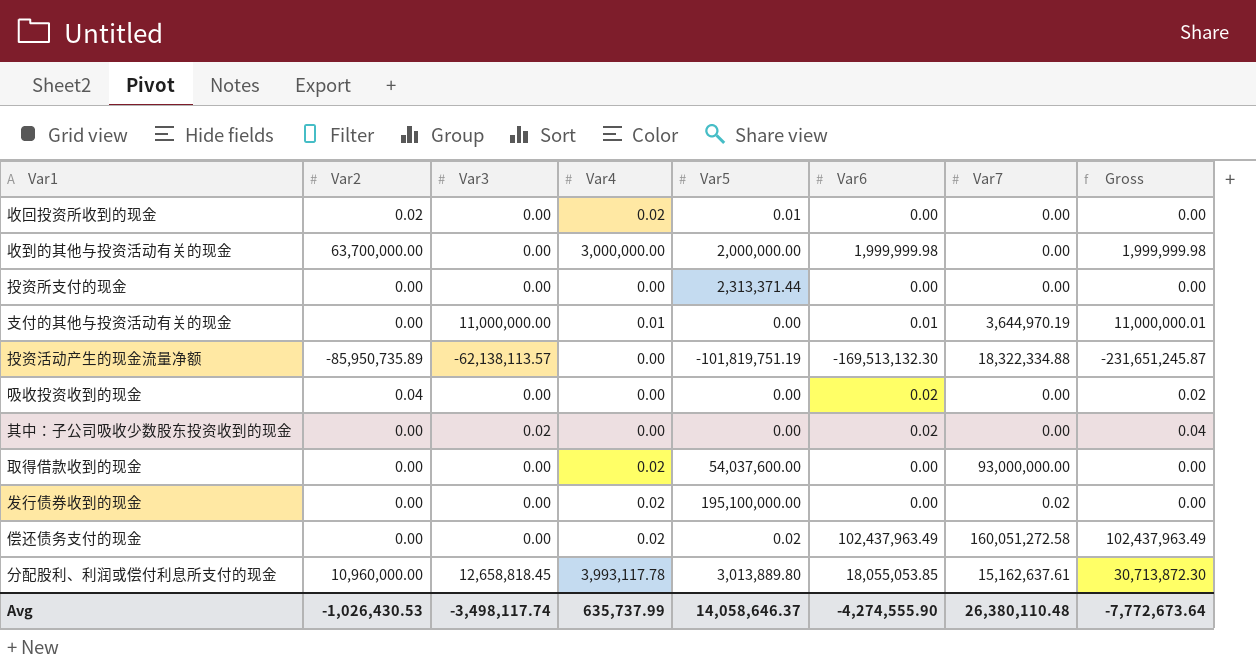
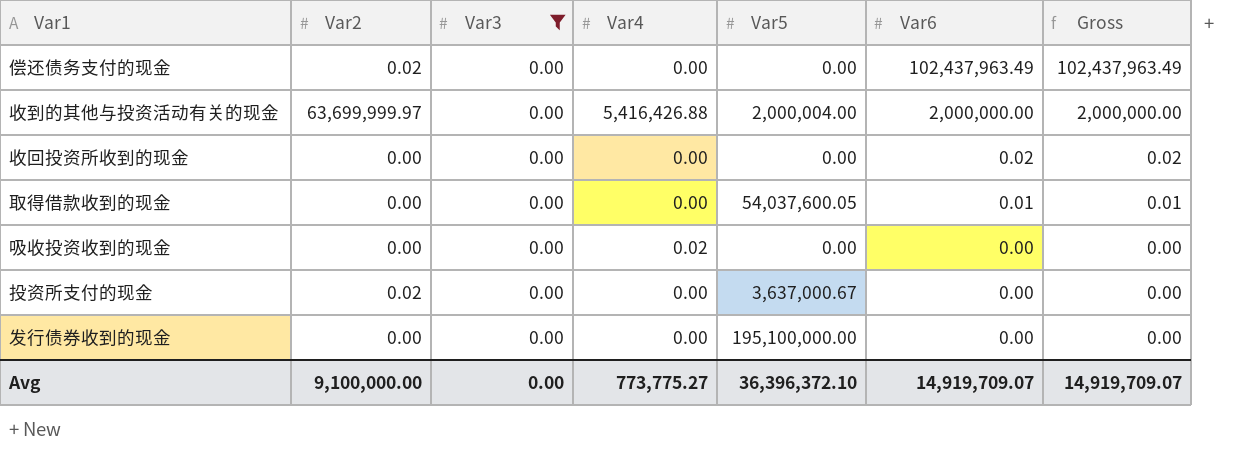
filter: none -> Var3 = 0.00
row order: none -> Var6 descending
column Var7 | position: 7 -> none
偿还债务支付的现金 | Var2: 0.00 -> 0.02
偿还债务支付的现金 | Var4: 0.02 -> 0.00
偿还债务支付的现金 | Var5: 0.02 -> 0.00
收到的其他与投资活动有关的现金 | Var2: 63,700,000.00 -> 63,699,999.97
收到的其他与投资活动有关的现金 | Var4: 3,000,000.00 -> 5,416,426.88
收到的其他与投资活动有关的现金 | Var5: 2,000,000.00 -> 2,000,004.00
收到的其他与投资活动有关的现金 | Var6: 1,999,999.98 -> 2,000,000.00
收到的其他与投资活动有关的现金 | Gross: 1,999,999.98 -> 2,000,000.00
收回投资所收到的现金 | Var2: 0.02 -> 0.00
收回投资所收到的现金 | Var4: 0.02 -> 0.00
收回投资所收到的现金 | Var5: 0.01 -> 0.00
收回投资所收到的现金 | Var6: 0.00 -> 0.02
收回投资所收到的现金 | Gross: 0.00 -> 0.02
取得借款收到的现金 | Var4: 0.02 -> 0.00
取得借款收到的现金 | Var5: 54,037,600.00 -> 54,037,600.05
取得借款收到的现金 | Var6: 0.00 -> 0.01
取得借款收到的现金 | Gross: 0.00 -> 0.01
吸收投资收到的现金 | Var2: 0.04 -> 0.00
吸收投资收到的现金 | Var4: 0.00 -> 0.02
吸收投资收到的现金 | Var6: 0.02 -> 0.00
吸收投资收到的现金 | Gross: 0.02 -> 0.00
投资所支付的现金 | Var2: 0.00 -> 0.02
投资所支付的现金 | Var5: 2,313,371.44 -> 3,637,000.67
发行债券收到的现金 | Var4: 0.02 -> 0.00
Avg | Var2: -1,026,430.53 -> 9,100,000.00
Avg | Var3: -3,498,117.74 -> 0.00
Avg | Var4: 635,737.99 -> 773,775.27
Avg | Var5: 14,058,646.37 -> 36,396,372.10
Avg | Var6: -4,274,555.90 -> 14,919,709.07
Avg | Gross: -7,772,673.64 -> 14,919,709.07

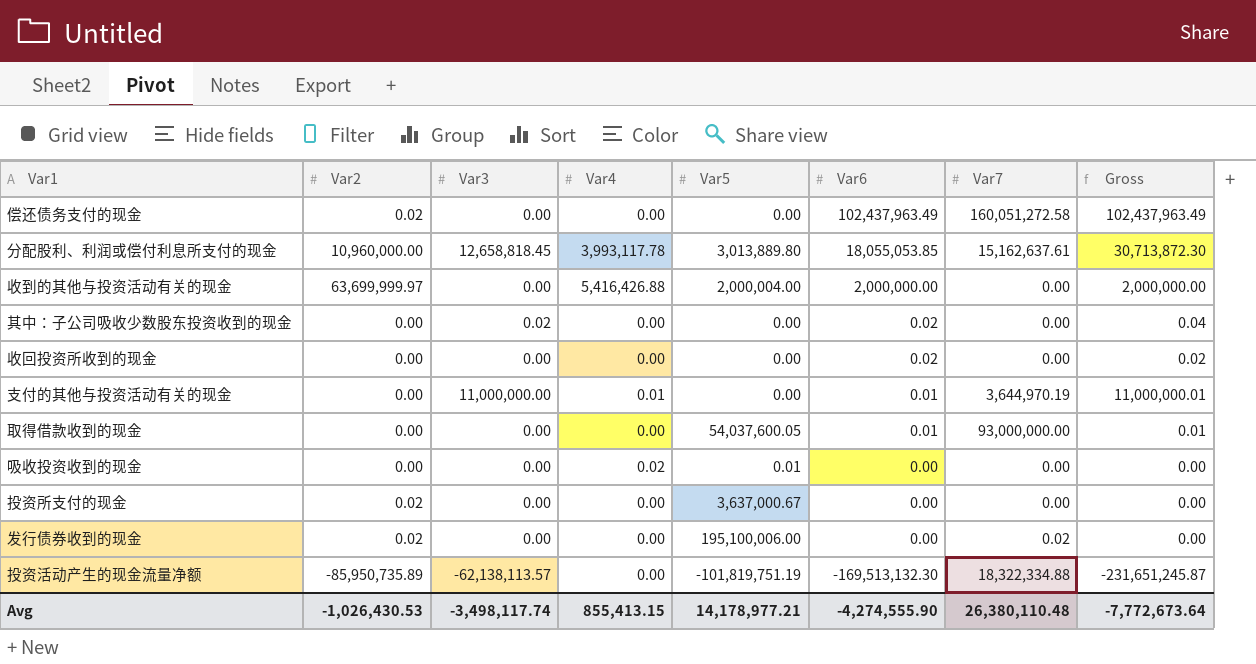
filter: Var3 = 0.00 -> none
column Var7 | position: none -> 7
吸收投资收到的现金 | Var5: 0.00 -> 0.01
发行债券收到的现金 | Var2: 0.00 -> 0.02
发行债券收到的现金 | Var5: 195,100,000.00 -> 195,100,006.00
Avg | Var2: 9,100,000.00 -> -1,026,430.53
Avg | Var3: 0.00 -> -3,498,117.74
Avg | Var4: 773,775.27 -> 855,413.15
Avg | Var5: 36,396,372.10 -> 14,178,977.21
Avg | Var6: 14,919,709.07 -> -4,274,555.90
Avg | Gross: 14,919,709.07 -> -7,772,673.64

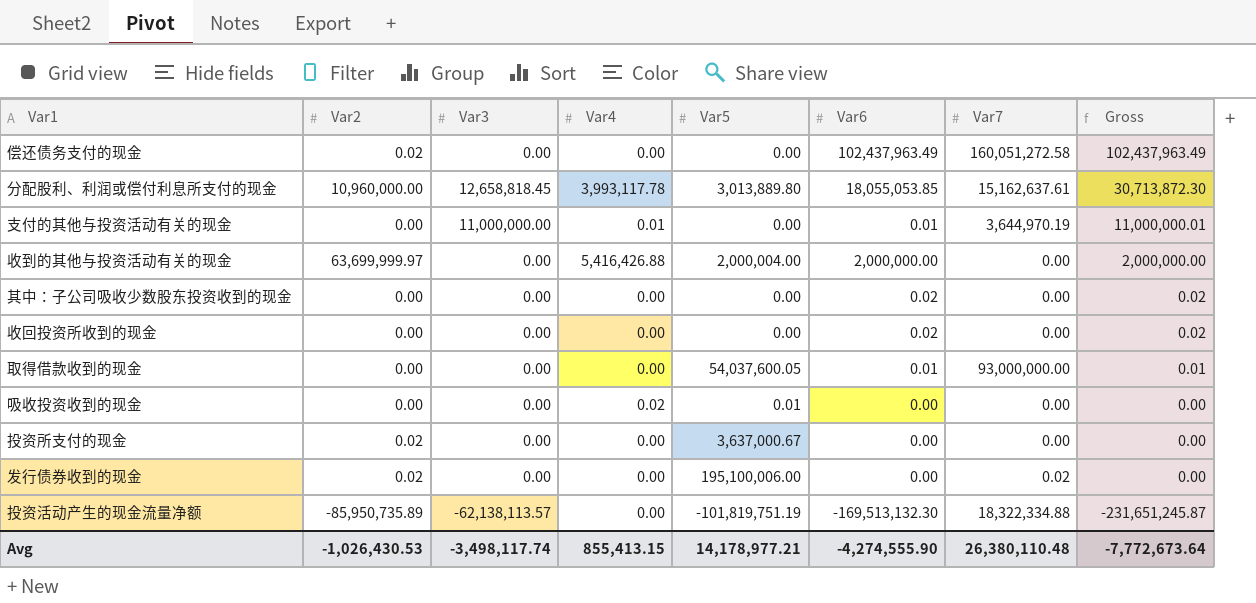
row order: Var6 descending -> Gross descending
其中：子公司吸收少数股东投资收到的现金 | Var3: 0.02 -> 0.00
其中：子公司吸收少数股东投资收到的现金 | Gross: 0.04 -> 0.02

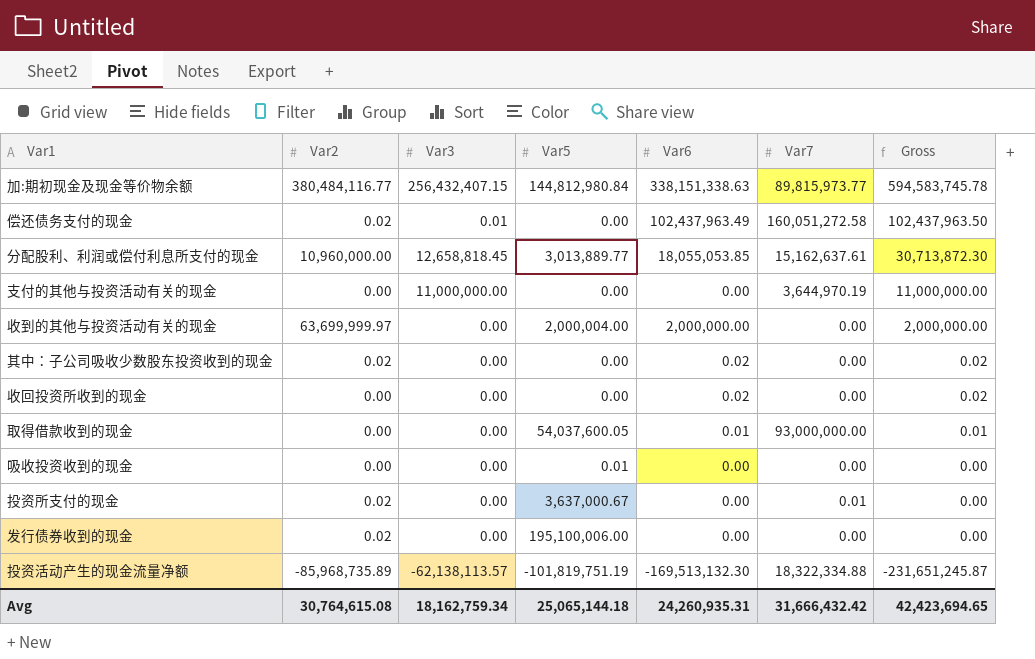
column Var4 | position: 4 -> none
row 加:期初现金及现金等价物余额: none -> 380,484,116.77 | 256,432,407.15 | 144,812,980.84 | 338,151,338.63 | 89,815,973.77 | 594,583,745.78
偿还债务支付的现金 | Var3: 0.00 -> 0.01
偿还债务支付的现金 | Gross: 102,437,963.49 -> 102,437,963.50
分配股利、利润或偿付利息所支付的现金 | Var5: 3,013,889.80 -> 3,013,889.77
支付的其他与投资活动有关的现金 | Var6: 0.01 -> 0.00
支付的其他与投资活动有关的现金 | Gross: 11,000,000.01 -> 11,000,000.00
其中：子公司吸收少数股东投资收到的现金 | Var2: 0.00 -> 0.02
投资所支付的现金 | Var7: 0.00 -> 0.01
发行债券收到的现金 | Var7: 0.02 -> 0.00
投资活动产生的现金流量净额 | Var2: -85,950,735.89 -> -85,968,735.89
Avg | Var2: -1,026,430.53 -> 30,764,615.08
Avg | Var3: -3,498,117.74 -> 18,162,759.34
Avg | Var5: 14,178,977.21 -> 25,065,144.18
Avg | Var6: -4,274,555.90 -> 24,260,935.31
Avg | Var7: 26,380,110.48 -> 31,666,432.42
Avg | Gross: -7,772,673.64 -> 42,423,694.65

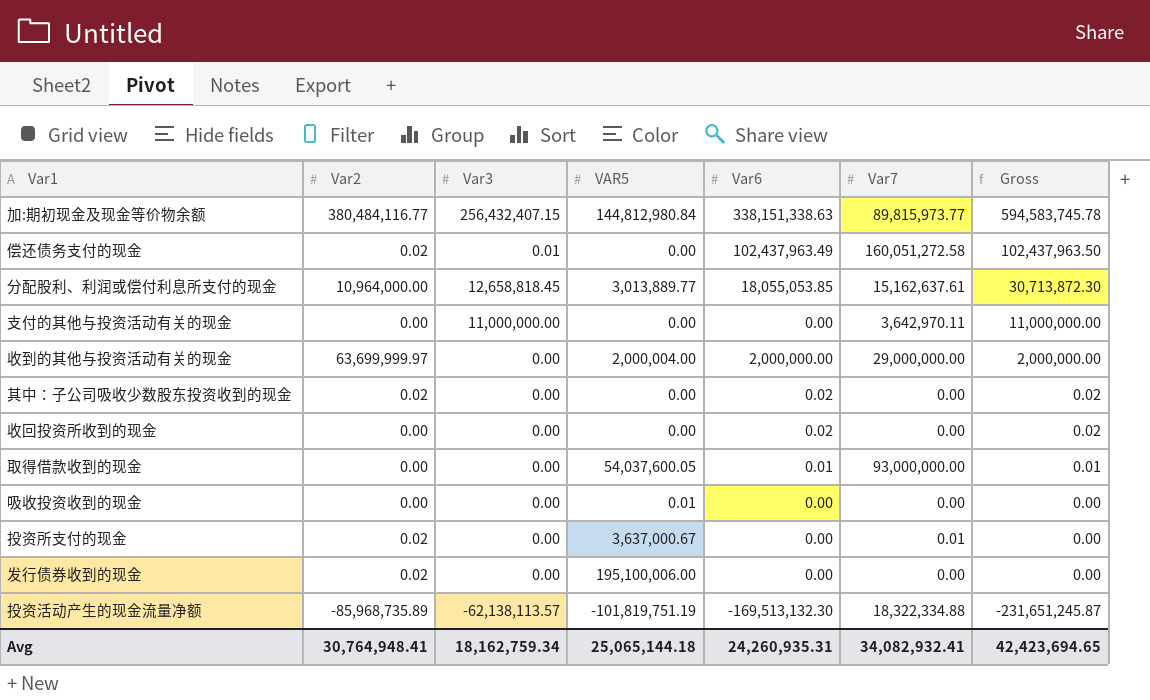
column name: Var5 -> VAR5
分配股利、利润或偿付利息所支付的现金 | Var2: 10,960,000.00 -> 10,964,000.00
支付的其他与投资活动有关的现金 | Var7: 3,644,970.19 -> 3,642,970.11
收到的其他与投资活动有关的现金 | Var7: 0.00 -> 29,000,000.00
Avg | Var2: 30,764,615.08 -> 30,764,948.41
Avg | Var7: 31,666,432.42 -> 34,082,932.41

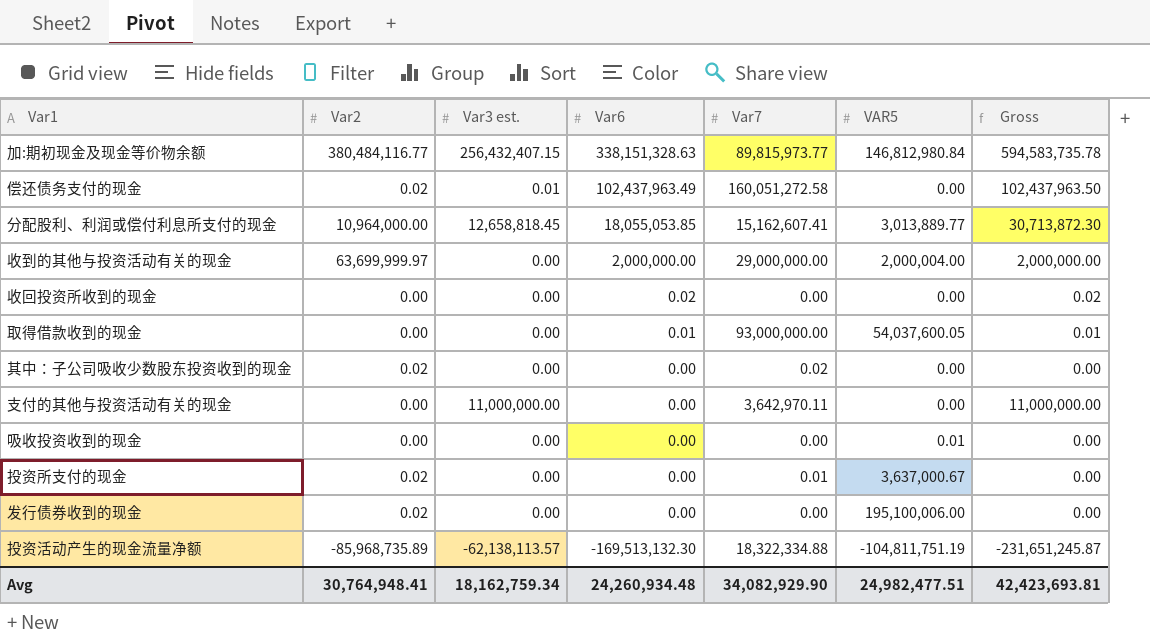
row order: Gross descending -> Var6 descending
column name: Var3 -> Var3 est.
column VAR5 | position: 4 -> 6
加:期初现金及现金等价物余额 | Var6: 338,151,338.63 -> 338,151,328.63
加:期初现金及现金等价物余额 | VAR5: 144,812,980.84 -> 146,812,980.84
加:期初现金及现金等价物余额 | Gross: 594,583,745.78 -> 594,583,735.78
分配股利、利润或偿付利息所支付的现金 | Var7: 15,162,637.61 -> 15,162,607.41
其中：子公司吸收少数股东投资收到的现金 | Var6: 0.02 -> 0.00
其中：子公司吸收少数股东投资收到的现金 | Var7: 0.00 -> 0.02
其中：子公司吸收少数股东投资收到的现金 | Gross: 0.02 -> 0.00
投资活动产生的现金流量净额 | VAR5: -101,819,751.19 -> -104,811,751.19
Avg | Var6: 24,260,935.31 -> 24,260,934.48
Avg | Var7: 34,082,932.41 -> 34,082,929.90
Avg | VAR5: 25,065,144.18 -> 24,982,477.51
Avg | Gross: 42,423,694.65 -> 42,423,693.81

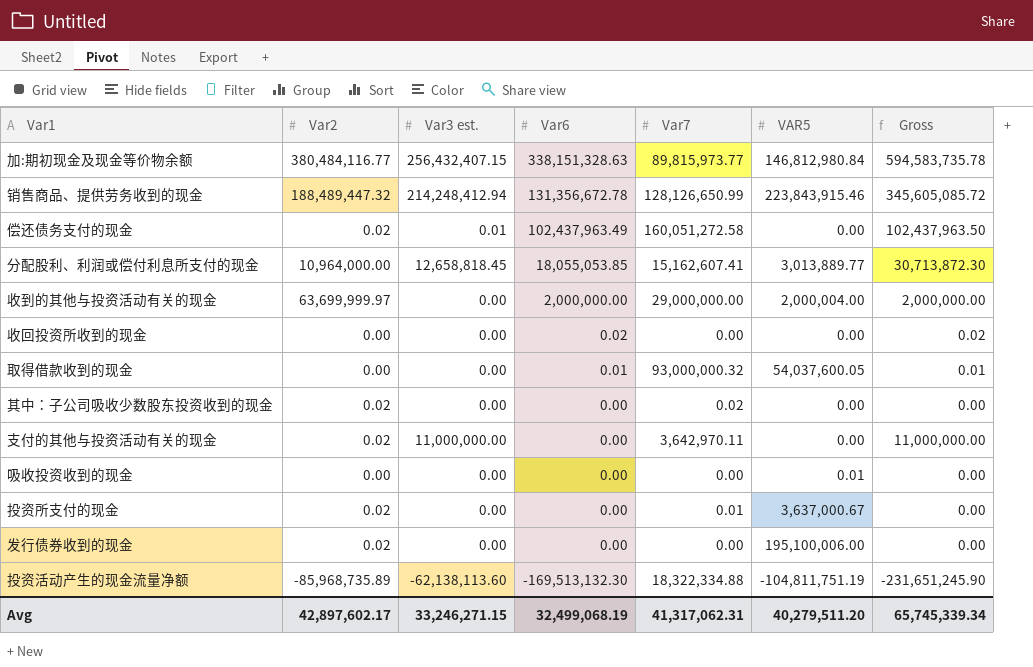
row 销售商品、提供劳务收到的现金: none -> 188,489,447.32 | 214,248,412.94 | 131,356,672.78 | 128,126,650.99 | 223,843,915.46 | 345,605,085.72
取得借款收到的现金 | Var7: 93,000,000.00 -> 93,000,000.32
支付的其他与投资活动有关的现金 | Var2: 0.00 -> 0.02
投资活动产生的现金流量净额 | Var3 est.: -62,138,113.57 -> -62,138,113.60
投资活动产生的现金流量净额 | Gross: -231,651,245.87 -> -231,651,245.90
Avg | Var2: 30,764,948.41 -> 42,897,602.17
Avg | Var3 est.: 18,162,759.34 -> 33,246,271.15
Avg | Var6: 24,260,934.48 -> 32,499,068.19
Avg | Var7: 34,082,929.90 -> 41,317,062.31
Avg | VAR5: 24,982,477.51 -> 40,279,511.20
Avg | Gross: 42,423,693.81 -> 65,745,339.34

